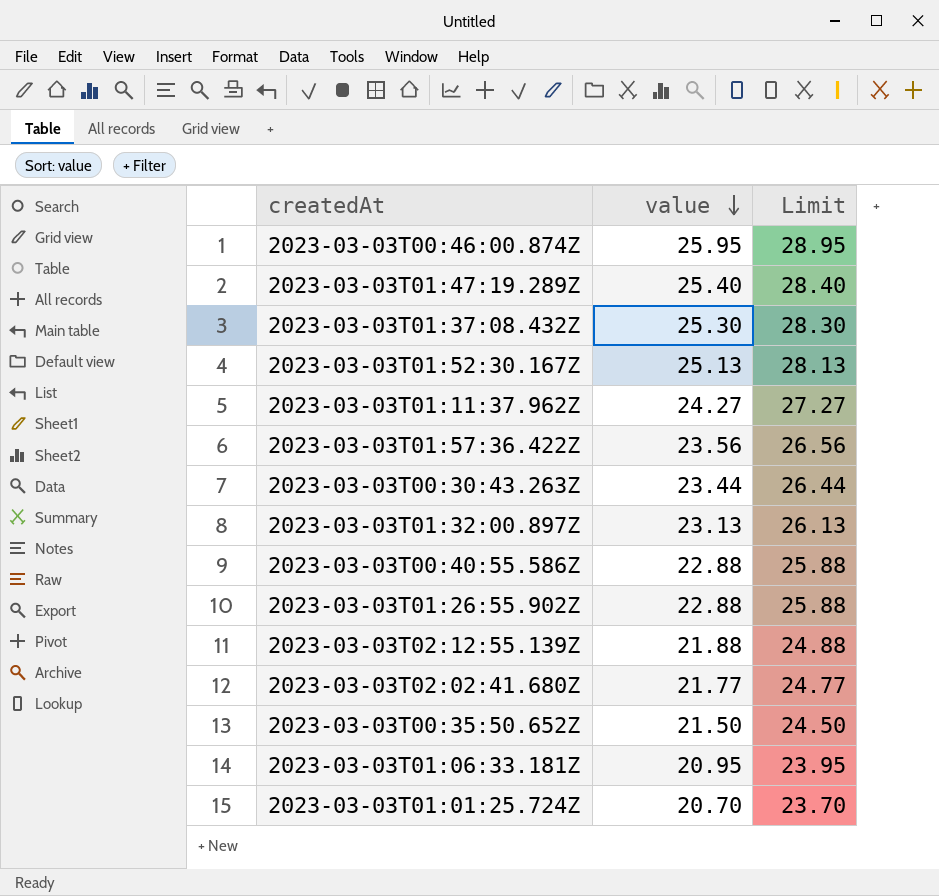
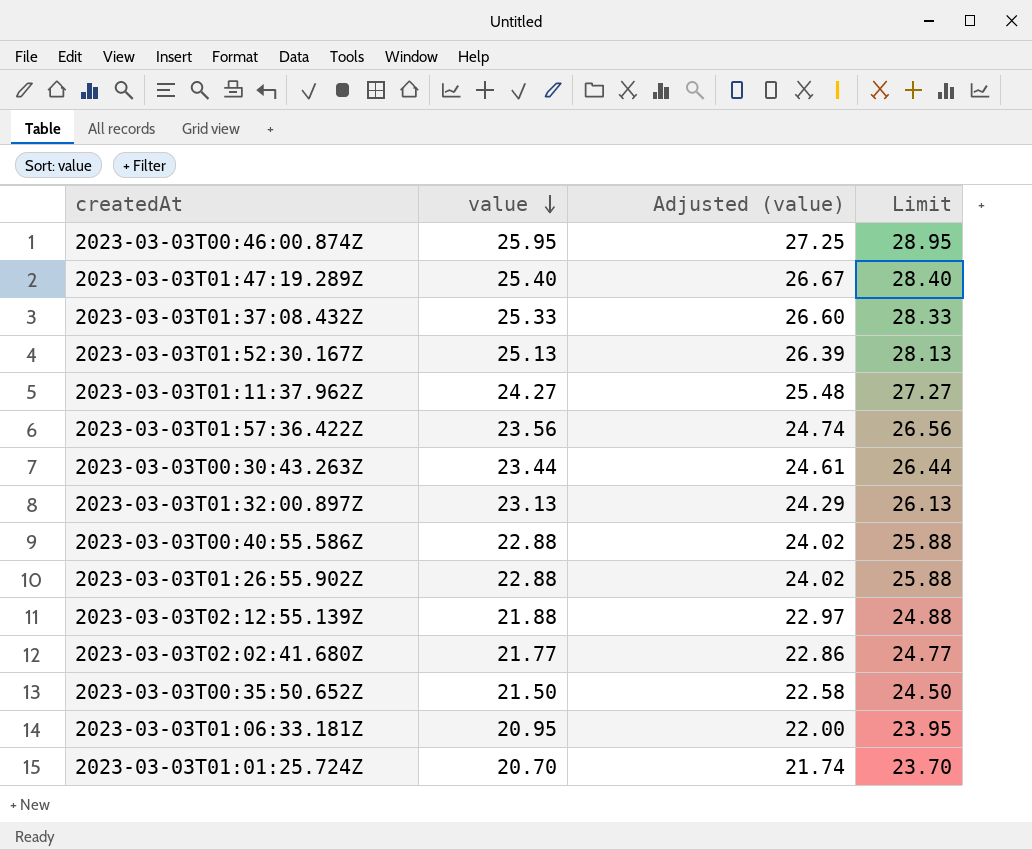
column Adjusted (value) | formula: none -> [value] * 1.05
2023-03-03T01:37:08.432Z | value: 25.30 -> 25.33
2023-03-03T01:37:08.432Z | Limit: 28.30 -> 28.33

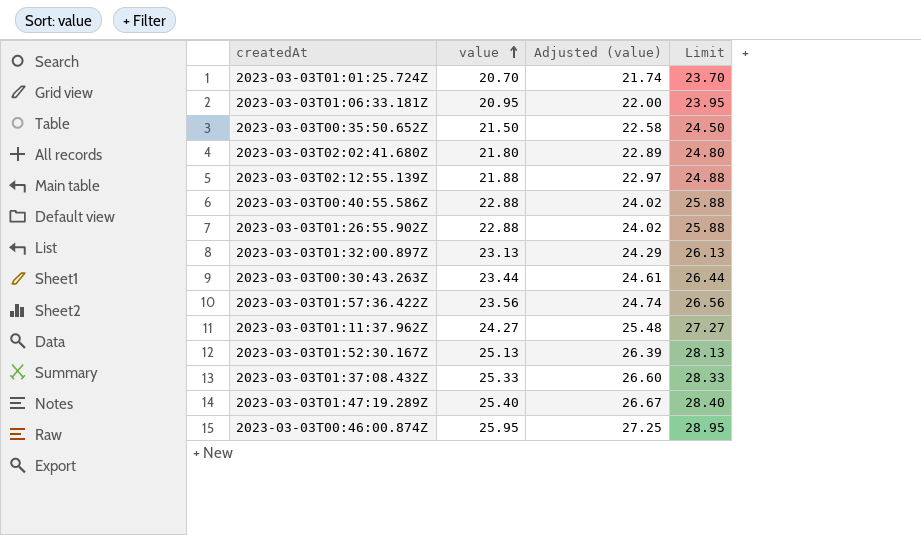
row order: value descending -> value ascending
2023-03-03T02:02:41.680Z | value: 21.77 -> 21.80
2023-03-03T02:02:41.680Z | Adjusted (value): 22.86 -> 22.89
2023-03-03T02:02:41.680Z | Limit: 24.77 -> 24.80

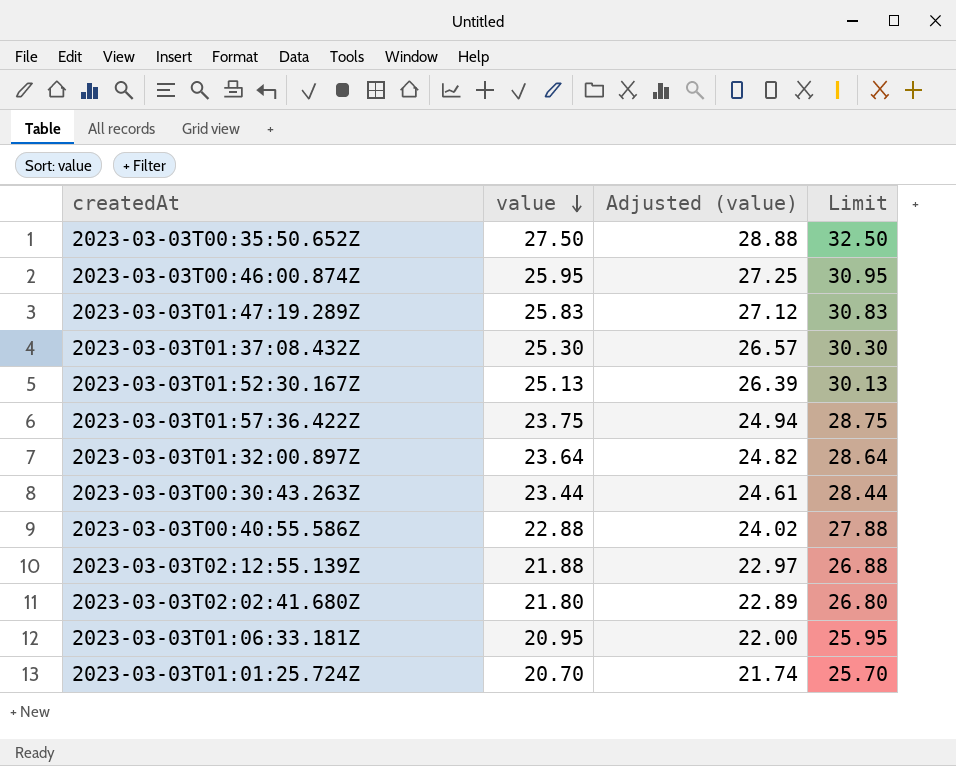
row order: value ascending -> value descending
column Limit | formula: [value] + 3 -> [value] + 5
row 2023-03-03T01:26:55.902Z: 22.88 | 24.02 | 25.88 -> none
row 2023-03-03T01:11:37.962Z: 24.27 | 25.48 | 27.27 -> none
2023-03-03T00:35:50.652Z | value: 21.50 -> 27.50
2023-03-03T00:35:50.652Z | Adjusted (value): 22.58 -> 28.88
2023-03-03T01:47:19.289Z | value: 25.40 -> 25.83
2023-03-03T01:47:19.289Z | Adjusted (value): 26.67 -> 27.12
2023-03-03T01:37:08.432Z | value: 25.33 -> 25.30
2023-03-03T01:37:08.432Z | Adjusted (value): 26.60 -> 26.57
2023-03-03T01:57:36.422Z | value: 23.56 -> 23.75
2023-03-03T01:57:36.422Z | Adjusted (value): 24.74 -> 24.94
2023-03-03T01:32:00.897Z | value: 23.13 -> 23.64
2023-03-03T01:32:00.897Z | Adjusted (value): 24.29 -> 24.82

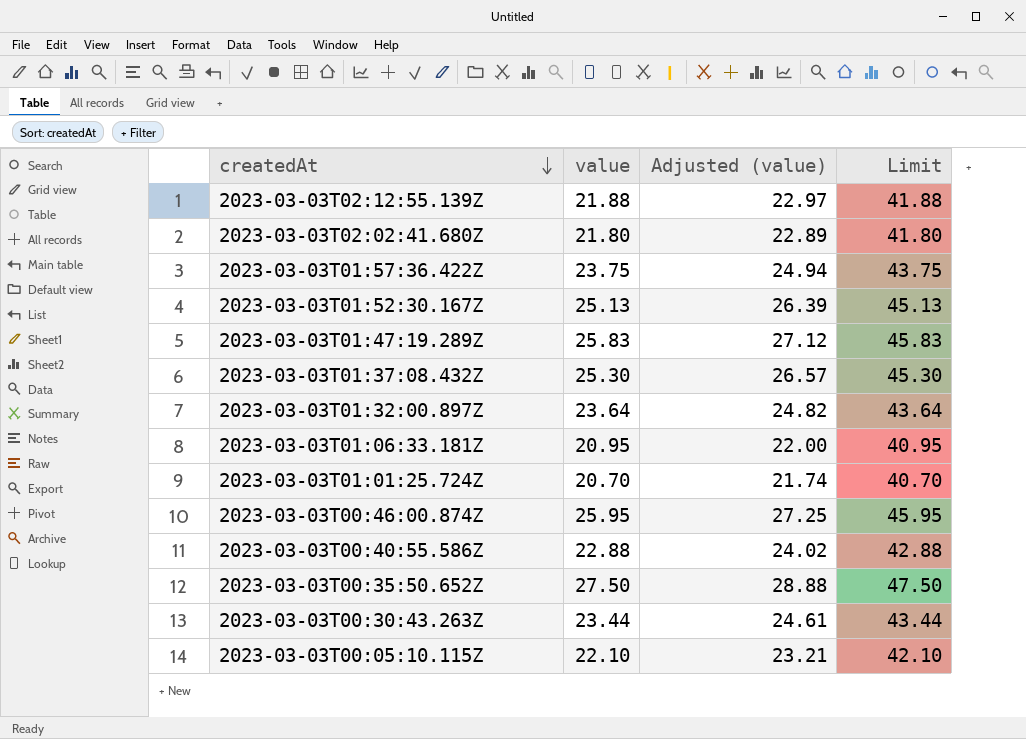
row order: value descending -> createdAt descending
column Limit | formula: [value] + 5 -> [value] + 20
row 2023-03-03T00:05:10.115Z: none -> 22.10 | 23.21 | 42.10

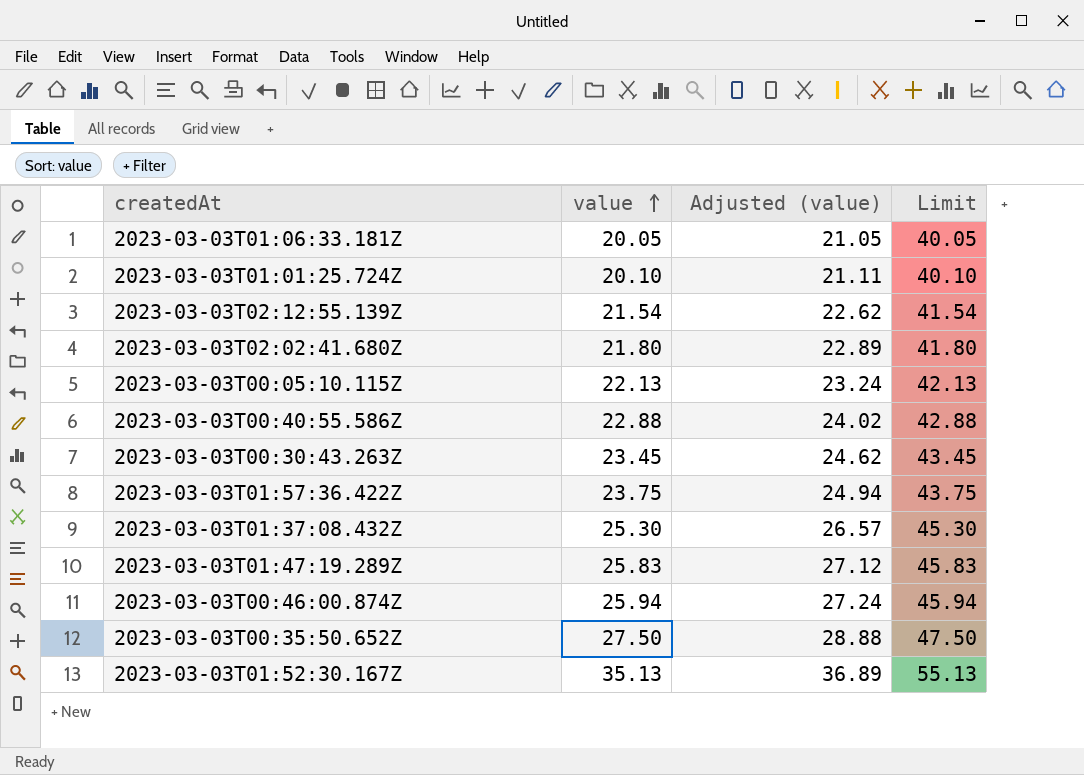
row order: createdAt descending -> value ascending
row 2023-03-03T01:32:00.897Z: 23.64 | 24.82 | 43.64 -> none
2023-03-03T01:06:33.181Z | value: 20.95 -> 20.05
2023-03-03T01:06:33.181Z | Adjusted (value): 22.00 -> 21.05
2023-03-03T01:06:33.181Z | Limit: 40.95 -> 40.05
2023-03-03T01:01:25.724Z | value: 20.70 -> 20.10
2023-03-03T01:01:25.724Z | Adjusted (value): 21.74 -> 21.11
2023-03-03T01:01:25.724Z | Limit: 40.70 -> 40.10
2023-03-03T02:12:55.139Z | value: 21.88 -> 21.54
2023-03-03T02:12:55.139Z | Adjusted (value): 22.97 -> 22.62
2023-03-03T02:12:55.139Z | Limit: 41.88 -> 41.54
2023-03-03T00:05:10.115Z | value: 22.10 -> 22.13
2023-03-03T00:05:10.115Z | Adjusted (value): 23.21 -> 23.24
2023-03-03T00:05:10.115Z | Limit: 42.10 -> 42.13
2023-03-03T00:30:43.263Z | value: 23.44 -> 23.45
2023-03-03T00:30:43.263Z | Adjusted (value): 24.61 -> 24.62
2023-03-03T00:30:43.263Z | Limit: 43.44 -> 43.45
2023-03-03T00:46:00.874Z | value: 25.95 -> 25.94
2023-03-03T00:46:00.874Z | Adjusted (value): 27.25 -> 27.24
2023-03-03T00:46:00.874Z | Limit: 45.95 -> 45.94
2023-03-03T01:52:30.167Z | value: 25.13 -> 35.13
2023-03-03T01:52:30.167Z | Adjusted (value): 26.39 -> 36.89
2023-03-03T01:52:30.167Z | Limit: 45.13 -> 55.13

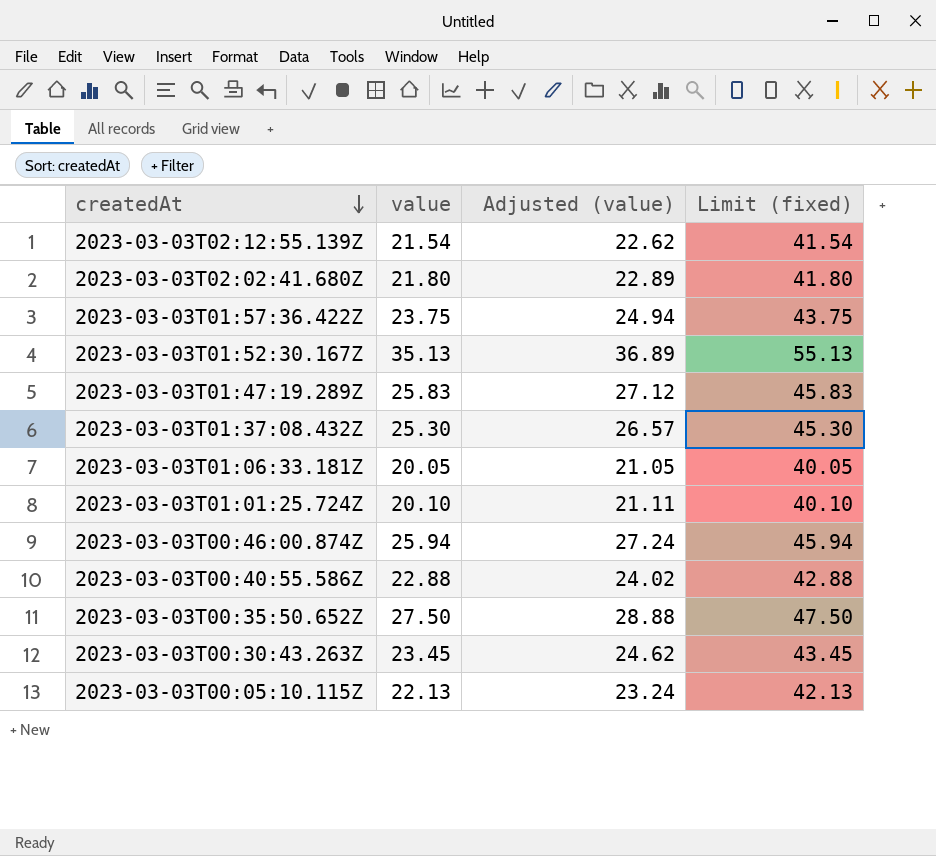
row order: value ascending -> createdAt descending
column name: Limit -> Limit (fixed)

